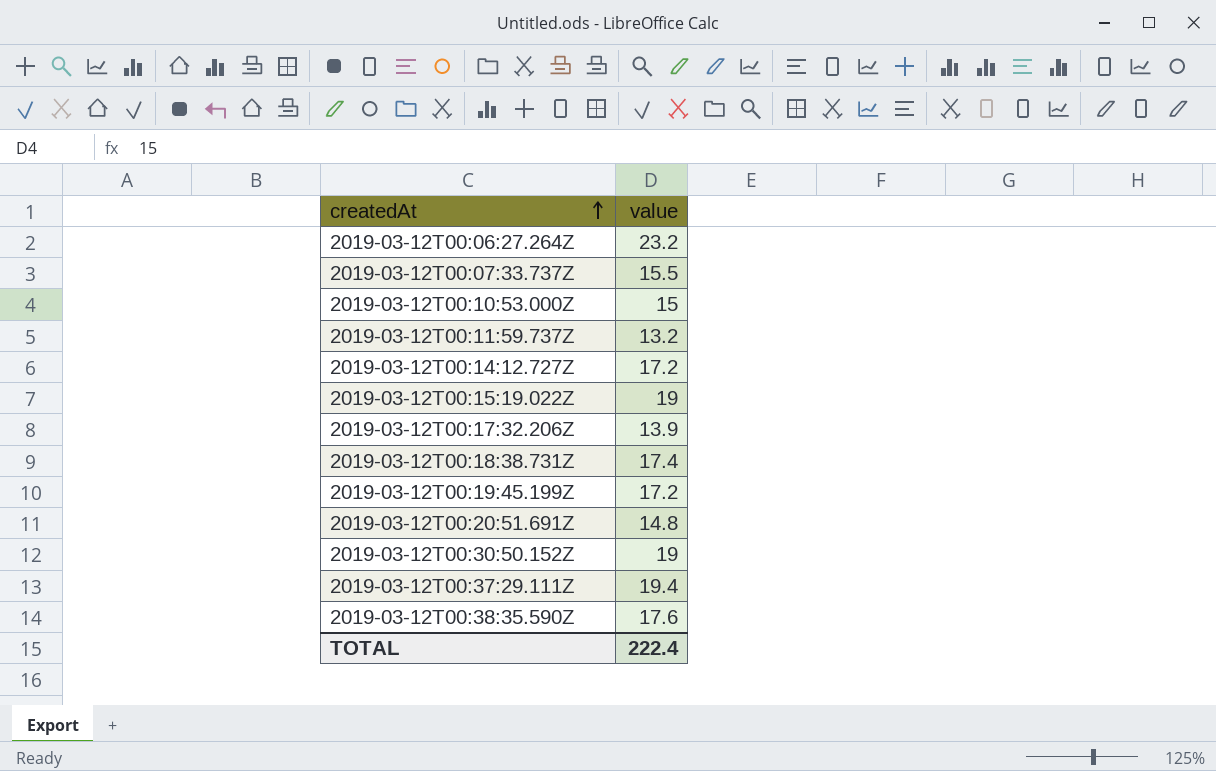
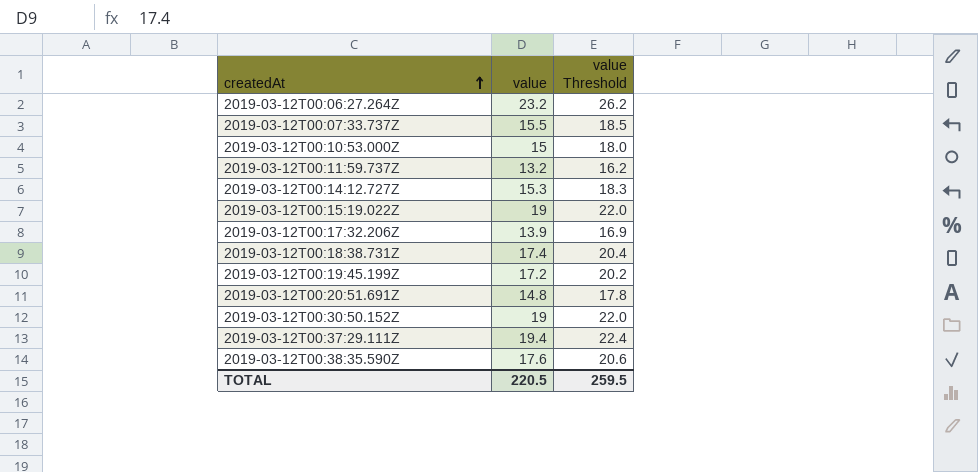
column value Threshold | formula: none -> [value] + 3
2019-03-12T00:14:12.727Z | value: 17.2 -> 15.3
TOTAL | value: 222.4 -> 220.5

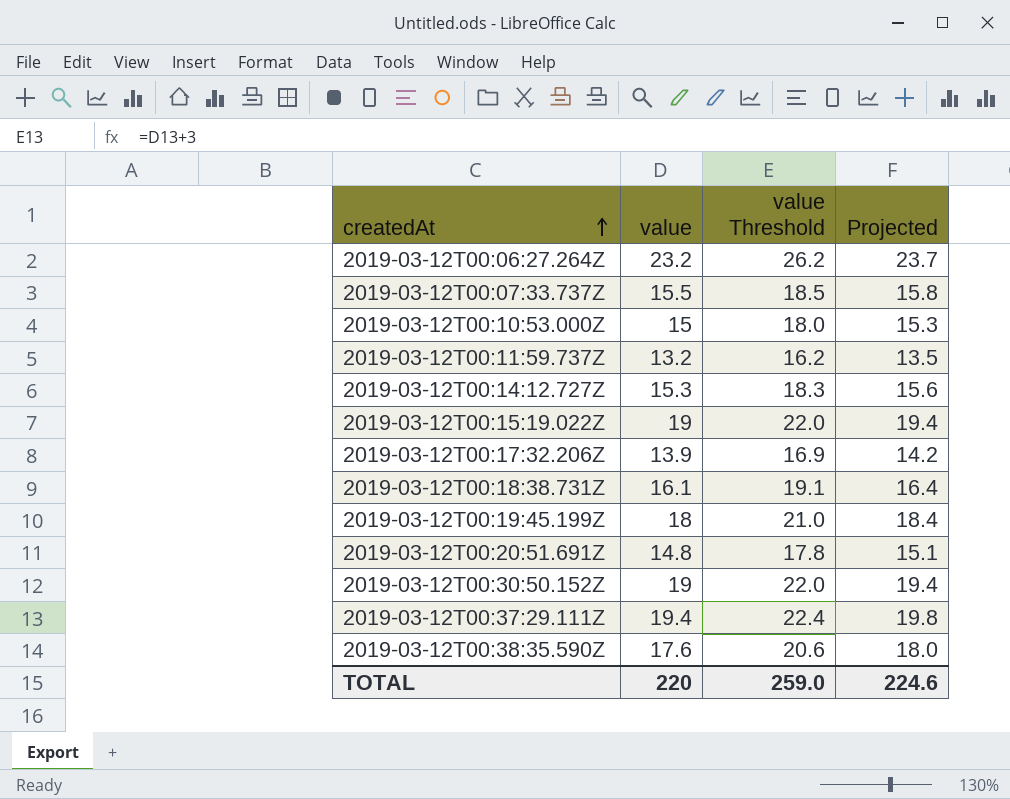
column Projected | formula: none -> [value] * 1.02
2019-03-12T00:18:38.731Z | value: 17.4 -> 16.1
2019-03-12T00:18:38.731Z | value Threshold: 20.4 -> 19.1
2019-03-12T00:19:45.199Z | value: 17.2 -> 18
2019-03-12T00:19:45.199Z | value Threshold: 20.2 -> 21.0
TOTAL | value: 220.5 -> 220
TOTAL | value Threshold: 259.5 -> 259.0

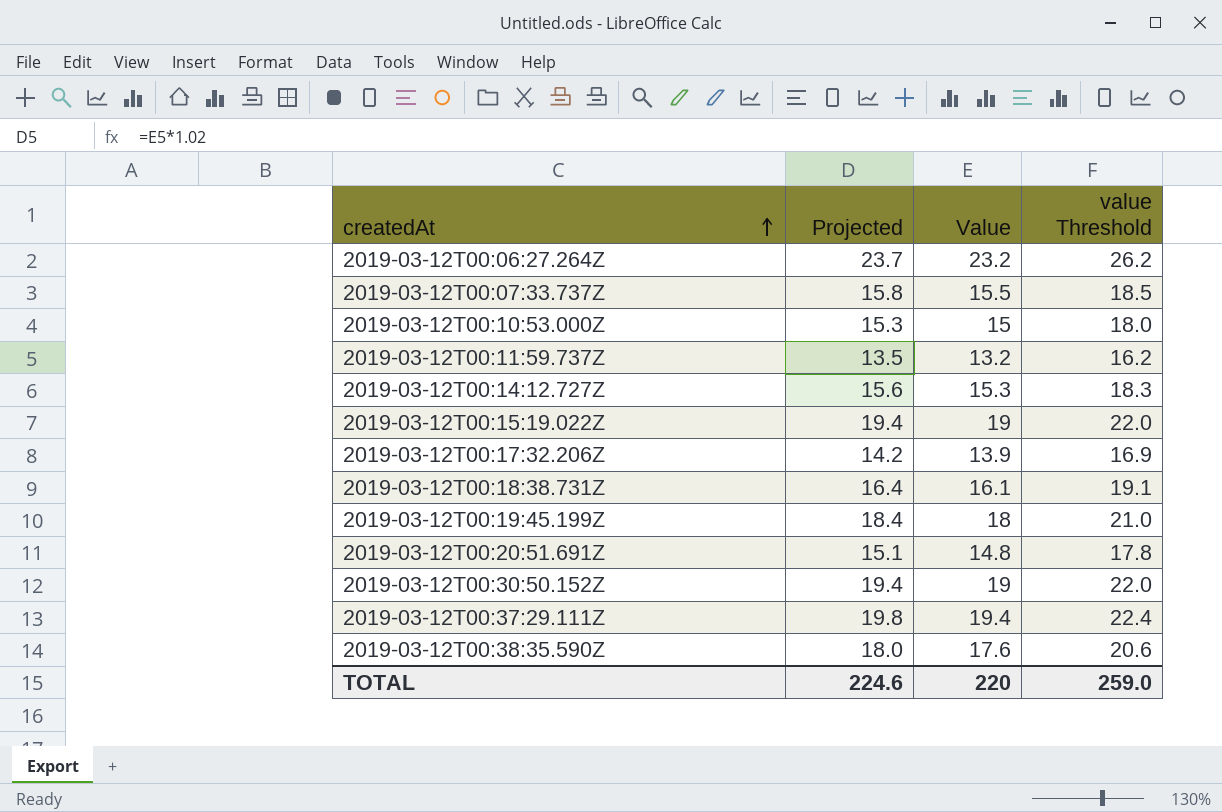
column Projected | position: 4 -> 2
column name: value -> Value

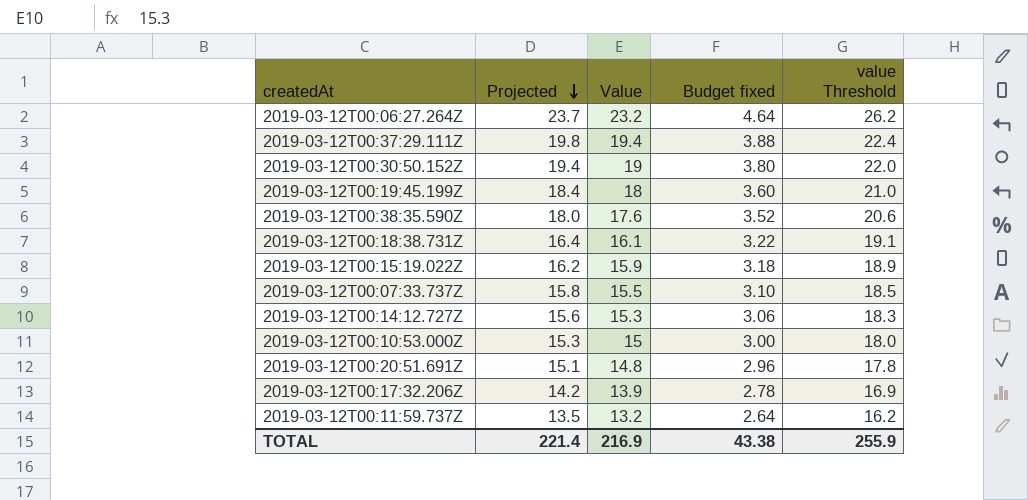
row order: createdAt ascending -> Projected descending
column Budget fixed | formula: none -> [Value] * 0.2
2019-03-12T00:15:19.022Z | Projected: 19.4 -> 16.2
2019-03-12T00:15:19.022Z | Value: 19 -> 15.9
2019-03-12T00:15:19.022Z | value Threshold: 22.0 -> 18.9
TOTAL | Projected: 224.6 -> 221.4
TOTAL | Value: 220 -> 216.9
TOTAL | value Threshold: 259.0 -> 255.9

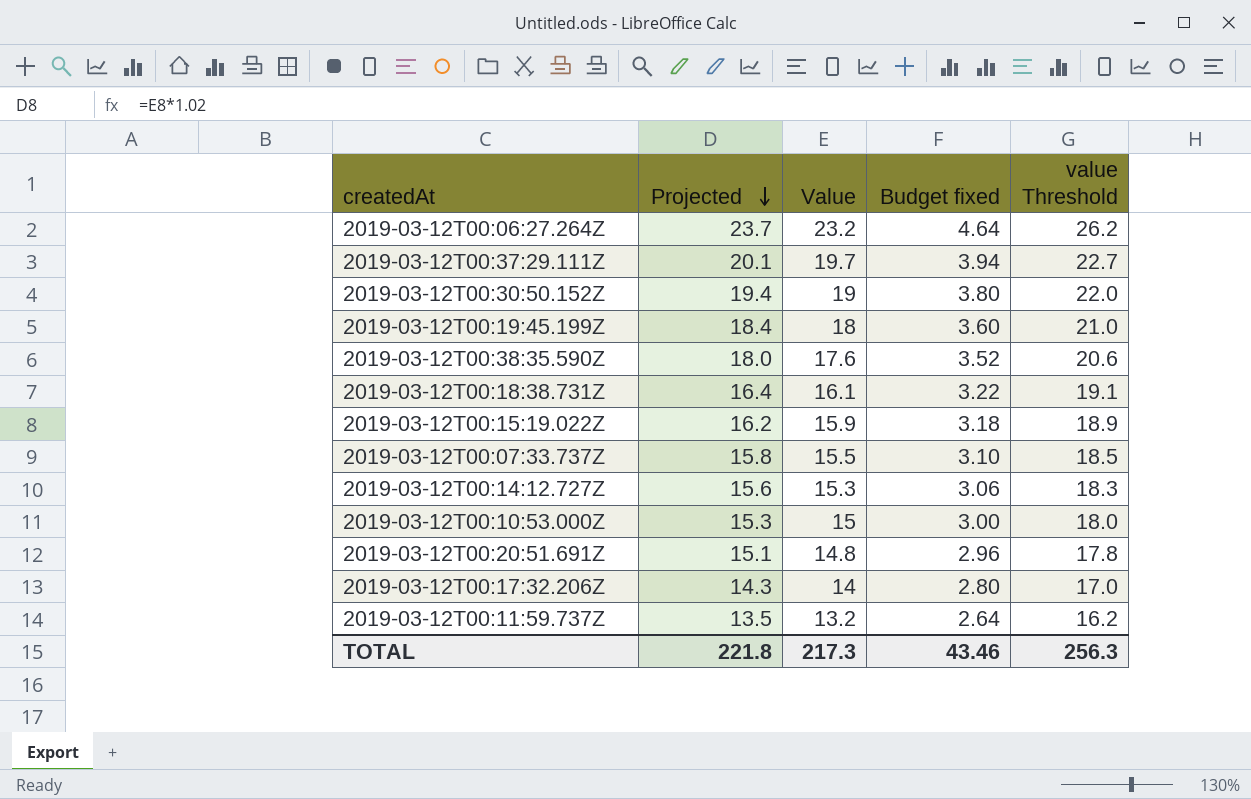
2019-03-12T00:37:29.111Z | Projected: 19.8 -> 20.1
2019-03-12T00:37:29.111Z | Value: 19.4 -> 19.7
2019-03-12T00:37:29.111Z | Budget fixed: 3.88 -> 3.94
2019-03-12T00:37:29.111Z | value Threshold: 22.4 -> 22.7
2019-03-12T00:17:32.206Z | Projected: 14.2 -> 14.3
2019-03-12T00:17:32.206Z | Value: 13.9 -> 14
2019-03-12T00:17:32.206Z | Budget fixed: 2.78 -> 2.80
2019-03-12T00:17:32.206Z | value Threshold: 16.9 -> 17.0
TOTAL | Projected: 221.4 -> 221.8
TOTAL | Value: 216.9 -> 217.3
TOTAL | Budget fixed: 43.38 -> 43.46
TOTAL | value Threshold: 255.9 -> 256.3

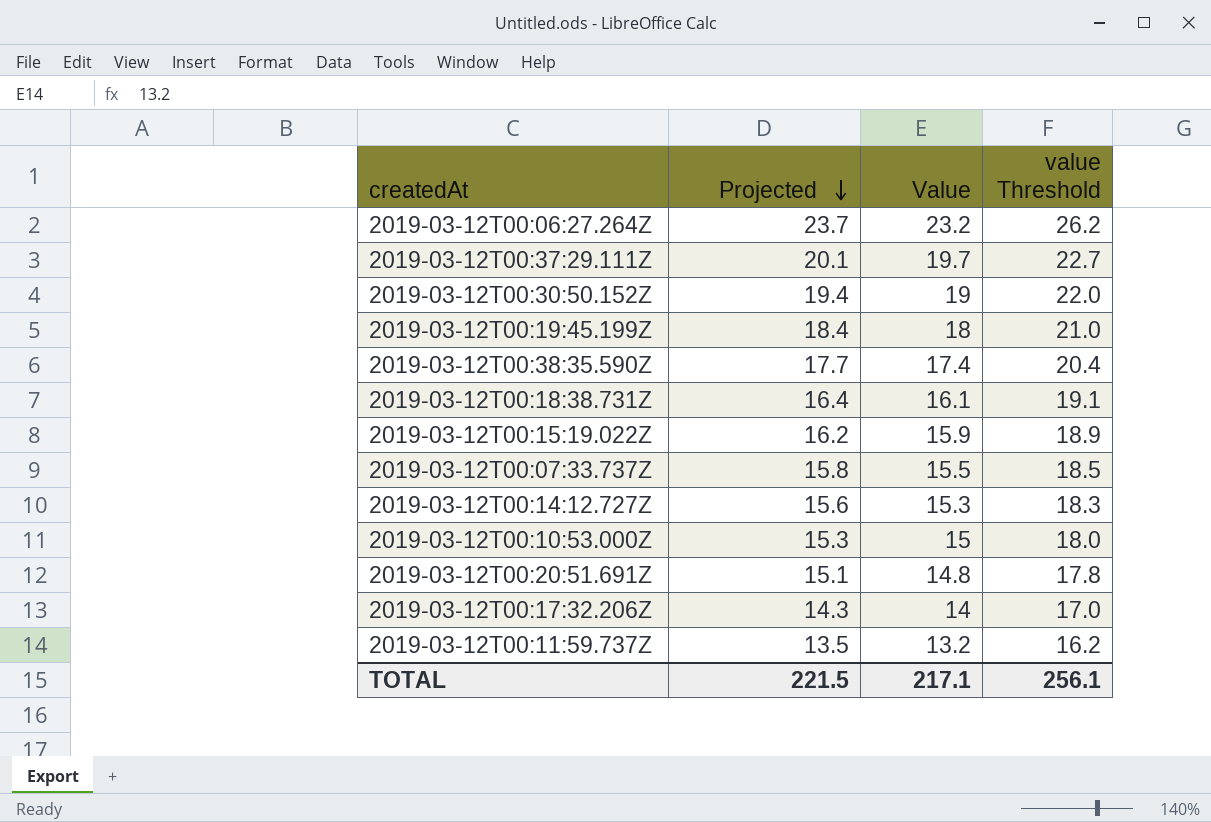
column Budget fixed | formula: [Value] * 0.2 -> none
2019-03-12T00:38:35.590Z | Projected: 18.0 -> 17.7
2019-03-12T00:38:35.590Z | Value: 17.6 -> 17.4
2019-03-12T00:38:35.590Z | value Threshold: 20.6 -> 20.4
TOTAL | Projected: 221.8 -> 221.5
TOTAL | Value: 217.3 -> 217.1
TOTAL | value Threshold: 256.3 -> 256.1

